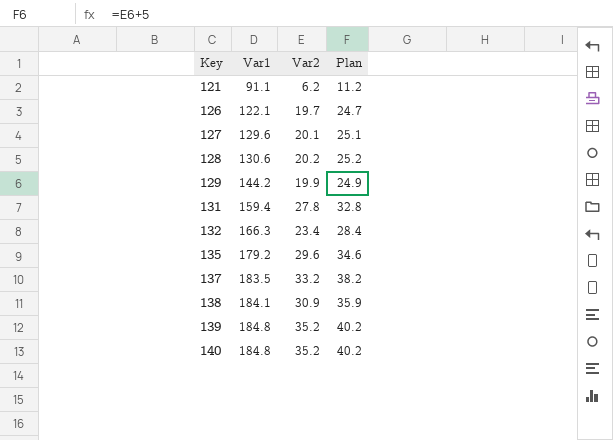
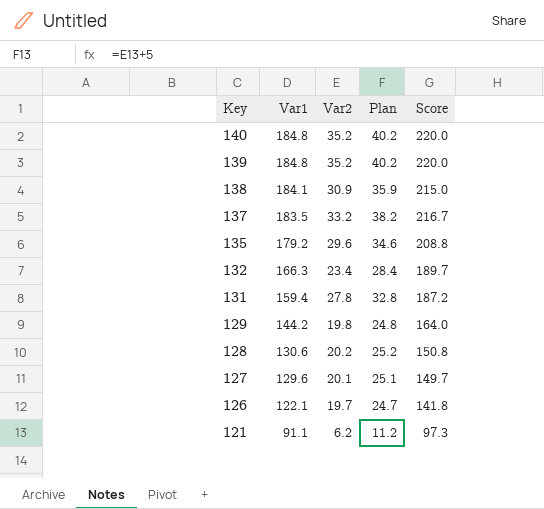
row order: Key ascending -> Key descending
column Score | formula: none -> [Var1] + [Var2]
129 | Var2: 19.9 -> 19.8
129 | Plan: 24.9 -> 24.8

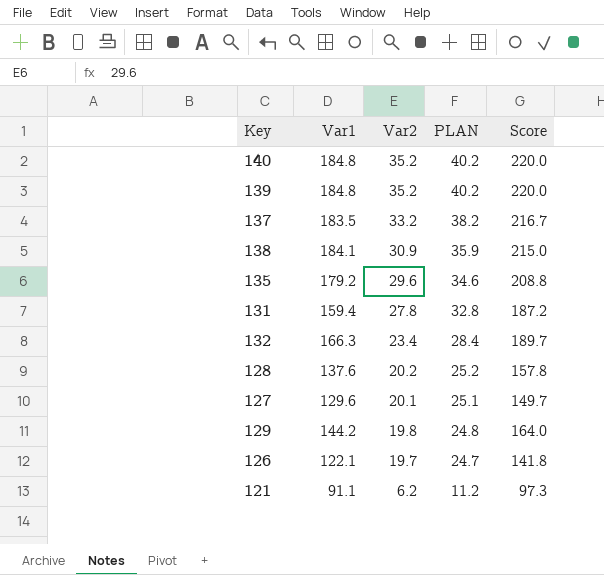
row order: Key descending -> Var2 descending
column name: Plan -> PLAN
128 | Var1: 130.6 -> 137.6
128 | Score: 150.8 -> 157.8

